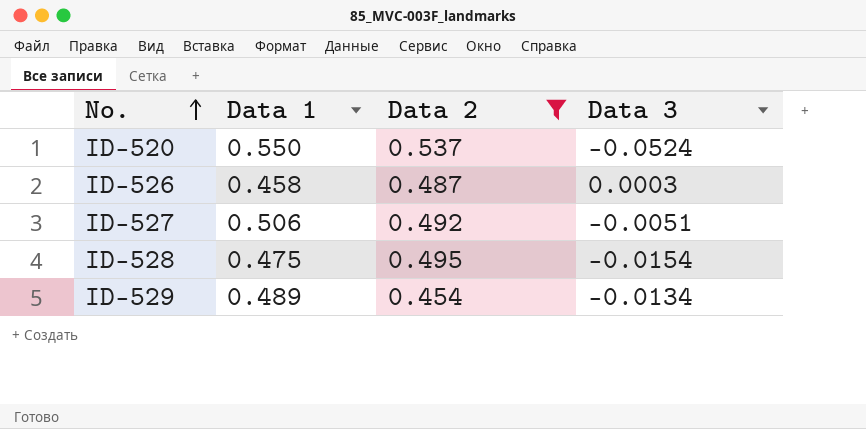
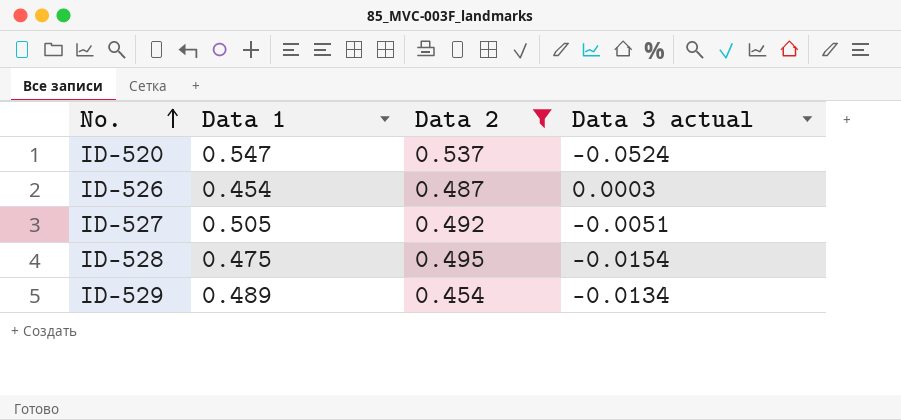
column name: Data 3 -> Data 3 actual
ID-520 | Data 1: 0.550 -> 0.547
ID-526 | Data 1: 0.458 -> 0.454
ID-527 | Data 1: 0.506 -> 0.505

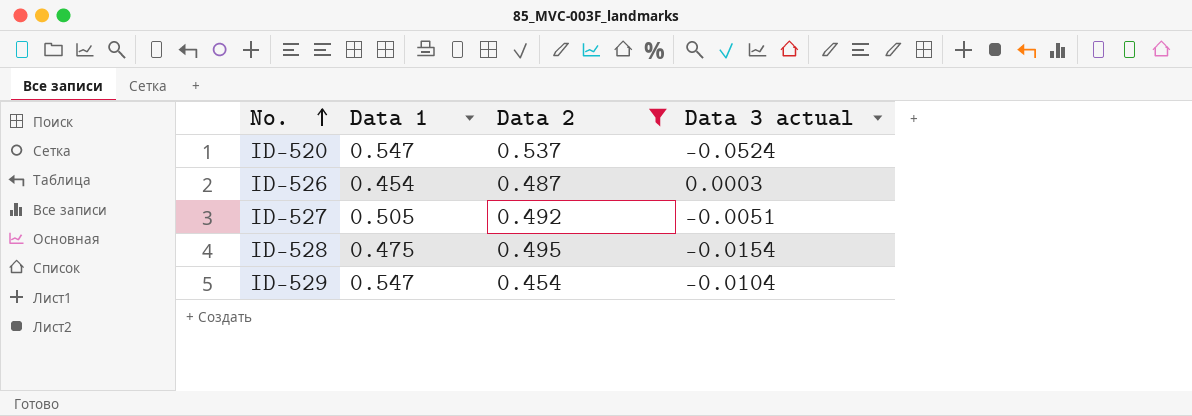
ID-529 | Data 1: 0.489 -> 0.547
ID-529 | Data 3 actual: -0.0134 -> -0.0104

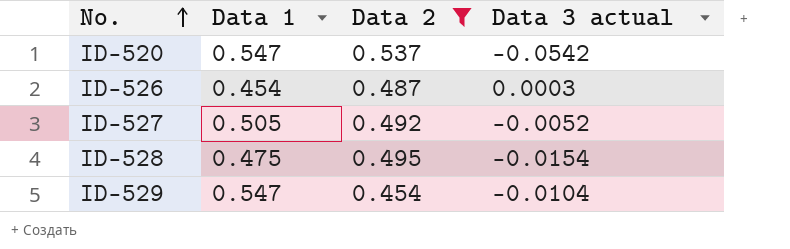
ID-520 | Data 3 actual: -0.0524 -> -0.0542
ID-527 | Data 3 actual: -0.0051 -> -0.0052

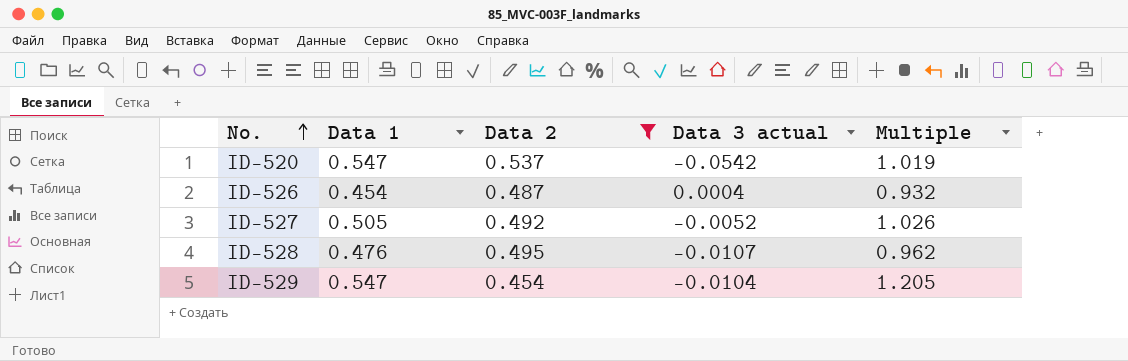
column Multiple | formula: none -> [Data 1] / [Data 2]
ID-526 | Data 3 actual: 0.0003 -> 0.0004
ID-528 | Data 1: 0.475 -> 0.476
ID-528 | Data 3 actual: -0.0154 -> -0.0107

